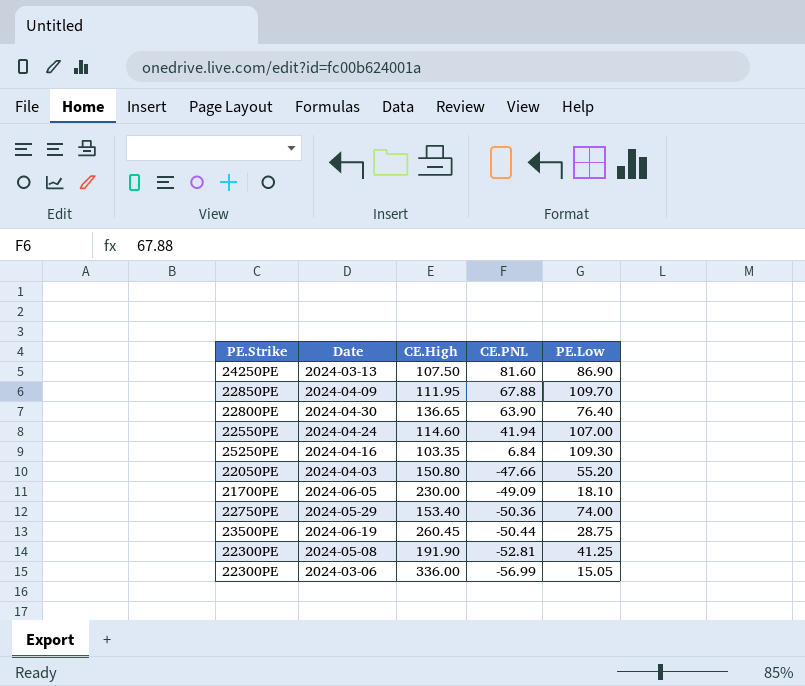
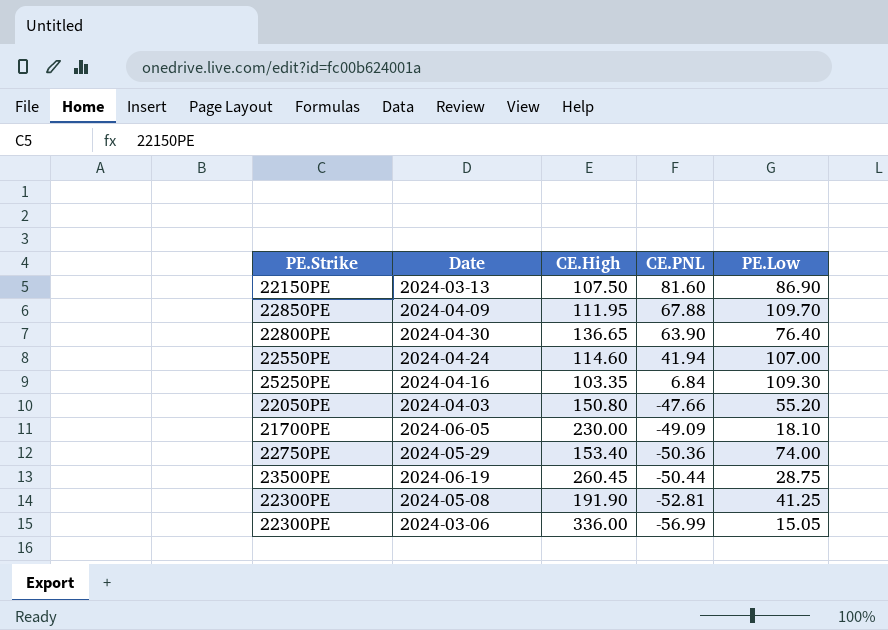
2024-03-13 | PE.Strike: 24250PE -> 22150PE

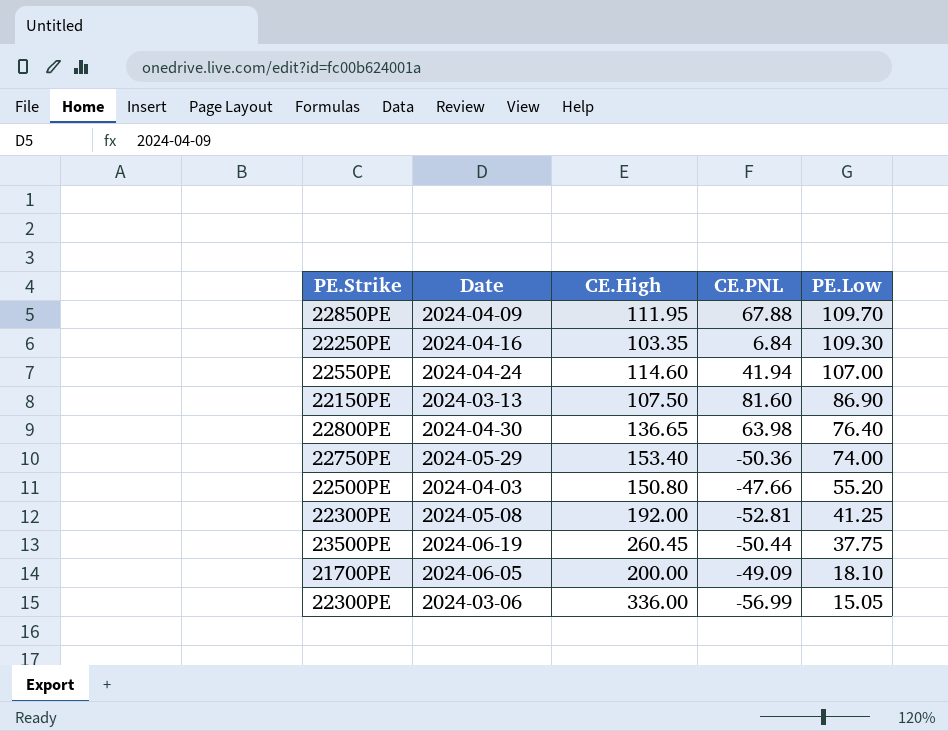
row order: CE.PNL descending -> PE.Low descending
2024-04-16 | PE.Strike: 25250PE -> 22250PE
2024-04-30 | CE.PNL: 63.90 -> 63.98
2024-04-03 | PE.Strike: 22050PE -> 22500PE
2024-05-08 | CE.High: 191.90 -> 192.00
2024-06-19 | PE.Low: 28.75 -> 37.75
2024-06-05 | CE.High: 230.00 -> 200.00

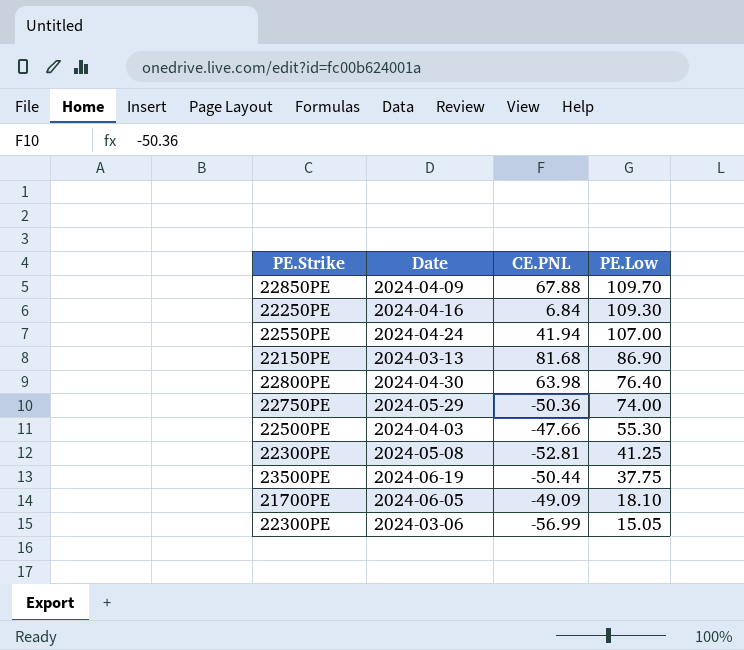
column CE.High | position: 3 -> none
2024-03-13 | CE.PNL: 81.60 -> 81.68
2024-04-03 | PE.Low: 55.20 -> 55.30

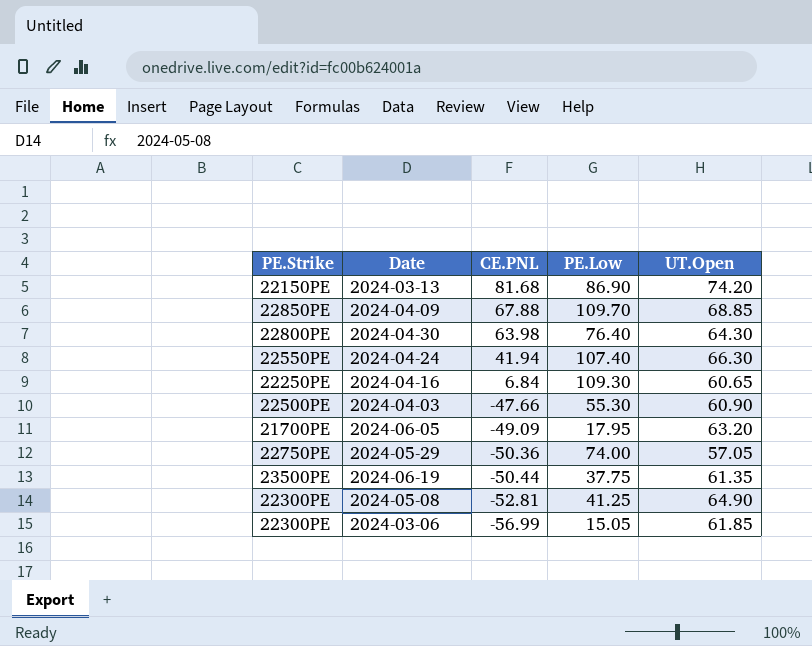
row order: PE.Low descending -> CE.PNL descending
column UT.Open | position: none -> 5
2024-04-24 | PE.Low: 107.00 -> 107.40
2024-06-05 | PE.Low: 18.10 -> 17.95

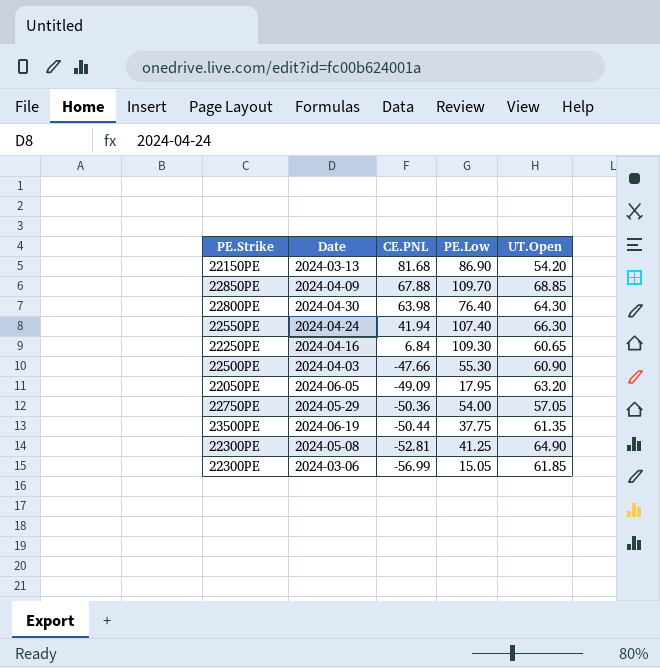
2024-03-13 | UT.Open: 74.20 -> 54.20
2024-06-05 | PE.Strike: 21700PE -> 22050PE
2024-05-29 | PE.Low: 74.00 -> 54.00

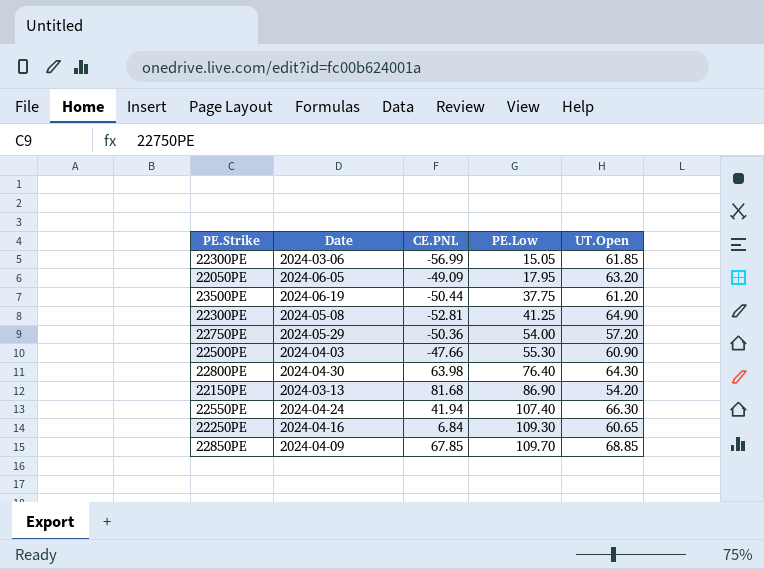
row order: CE.PNL descending -> PE.Low ascending
2024-06-19 | UT.Open: 61.35 -> 61.20
2024-05-29 | UT.Open: 57.05 -> 57.20
2024-04-09 | CE.PNL: 67.88 -> 67.85

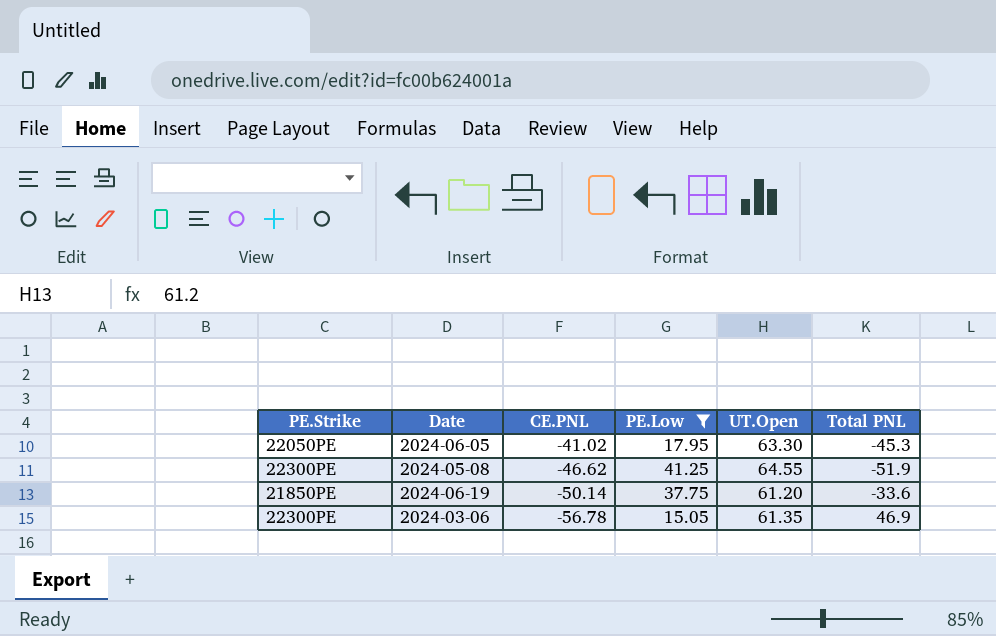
filter: none -> PE.Low <= 41.25
row order: PE.Low ascending -> CE.PNL descending
column Total PNL | position: none -> 6
2024-06-05 | CE.PNL: -49.09 -> -41.02
2024-06-05 | UT.Open: 63.20 -> 63.30
2024-05-08 | CE.PNL: -52.81 -> -46.62
2024-05-08 | UT.Open: 64.90 -> 64.55
2024-06-19 | PE.Strike: 23500PE -> 21850PE
2024-06-19 | CE.PNL: -50.44 -> -50.14
2024-03-06 | CE.PNL: -56.99 -> -56.78
2024-03-06 | UT.Open: 61.85 -> 61.35

